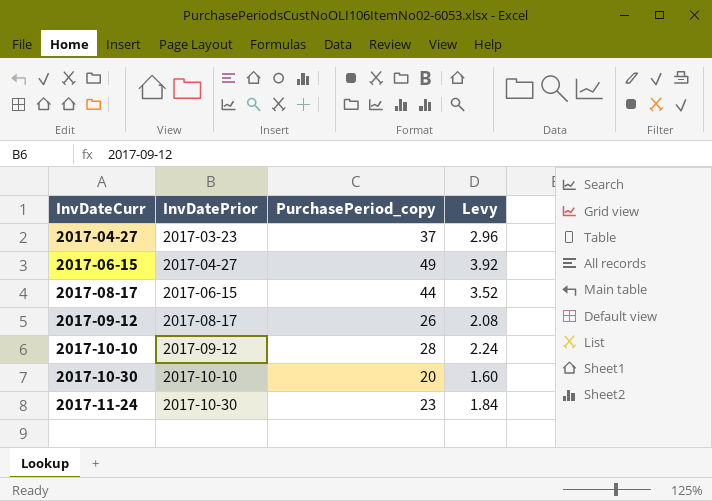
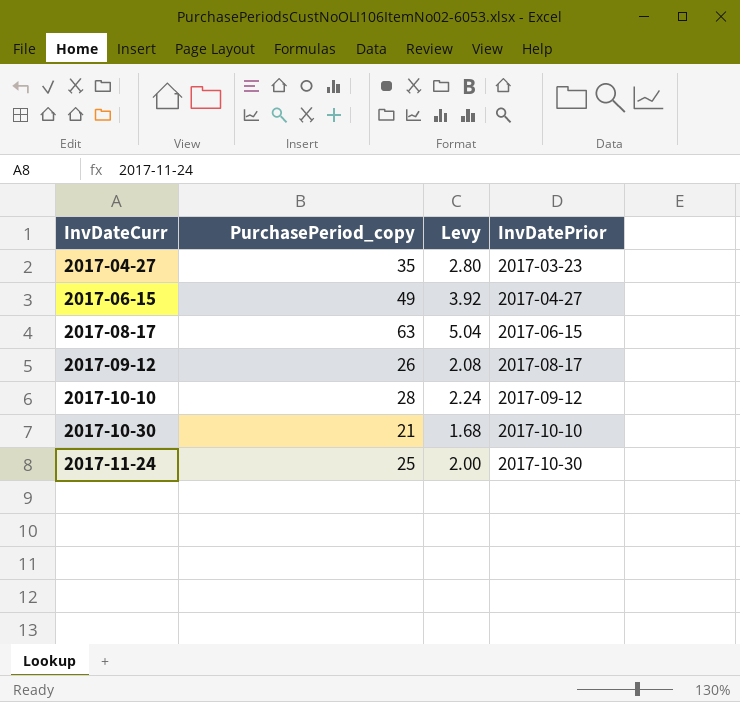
column InvDatePrior | position: 2 -> 4
2017-04-27 | PurchasePeriod_copy: 37 -> 35
2017-04-27 | Levy: 2.96 -> 2.80
2017-08-17 | PurchasePeriod_copy: 44 -> 63
2017-08-17 | Levy: 3.52 -> 5.04
2017-10-30 | PurchasePeriod_copy: 20 -> 21
2017-10-30 | Levy: 1.60 -> 1.68
2017-11-24 | PurchasePeriod_copy: 23 -> 25
2017-11-24 | Levy: 1.84 -> 2.00

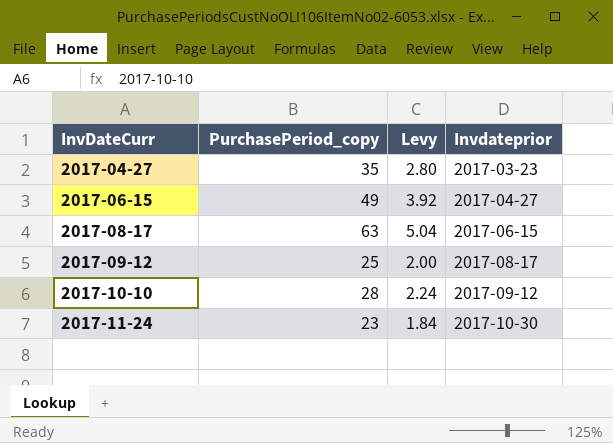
column name: InvDatePrior -> Invdateprior
row 2017-10-30: 21 | 1.68 | 2017-10-10 -> none
2017-09-12 | PurchasePeriod_copy: 26 -> 25
2017-09-12 | Levy: 2.08 -> 2.00
2017-11-24 | PurchasePeriod_copy: 25 -> 23
2017-11-24 | Levy: 2.00 -> 1.84

